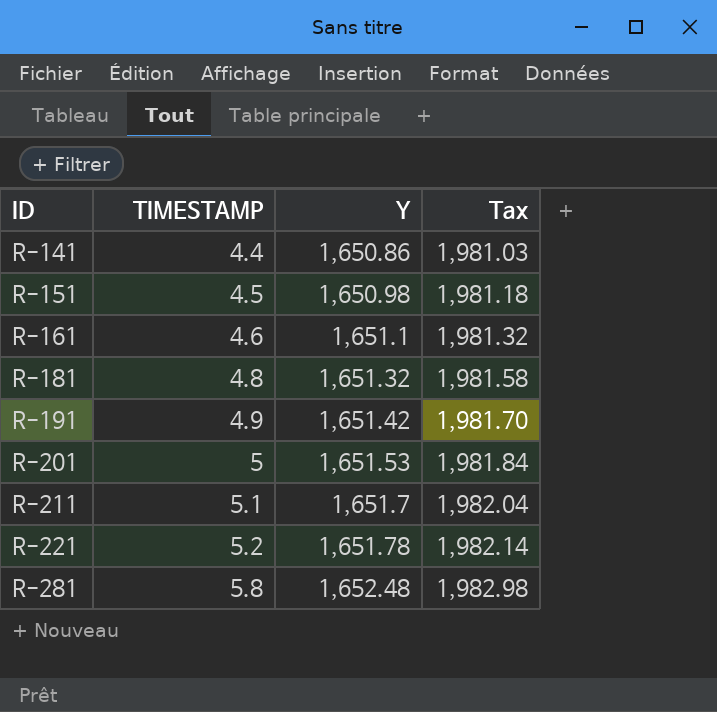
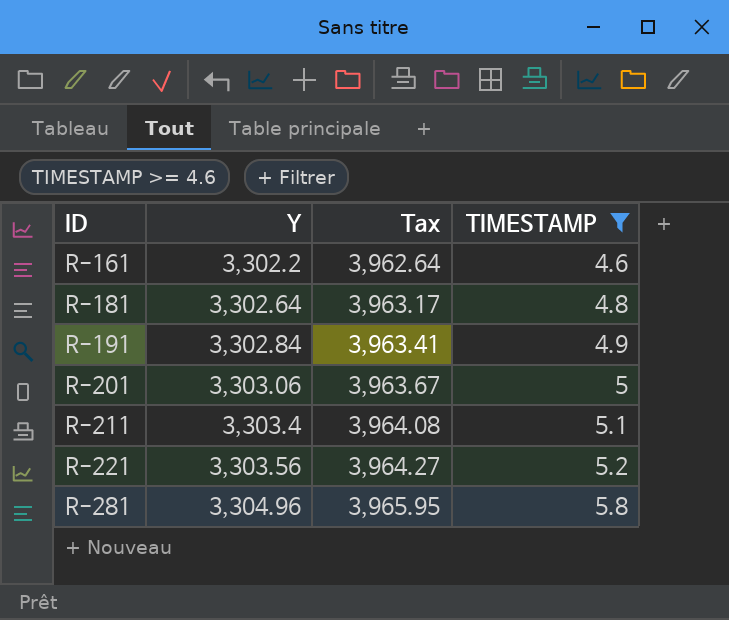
filter: none -> TIMESTAMP >= 4.6
column TIMESTAMP | position: 2 -> 4
R-161 | Y: 1,651.1 -> 3,302.2
R-161 | Tax: 1,981.32 -> 3,962.64
R-181 | Y: 1,651.32 -> 3,302.64
R-181 | Tax: 1,981.58 -> 3,963.17
R-191 | Y: 1,651.42 -> 3,302.84
R-191 | Tax: 1,981.70 -> 3,963.41
R-201 | Y: 1,651.53 -> 3,303.06
R-201 | Tax: 1,981.84 -> 3,963.67
R-211 | Y: 1,651.7 -> 3,303.4
R-211 | Tax: 1,982.04 -> 3,964.08
R-221 | Y: 1,651.78 -> 3,303.56
R-221 | Tax: 1,982.14 -> 3,964.27
R-281 | Y: 1,652.48 -> 3,304.96
R-281 | Tax: 1,982.98 -> 3,965.95

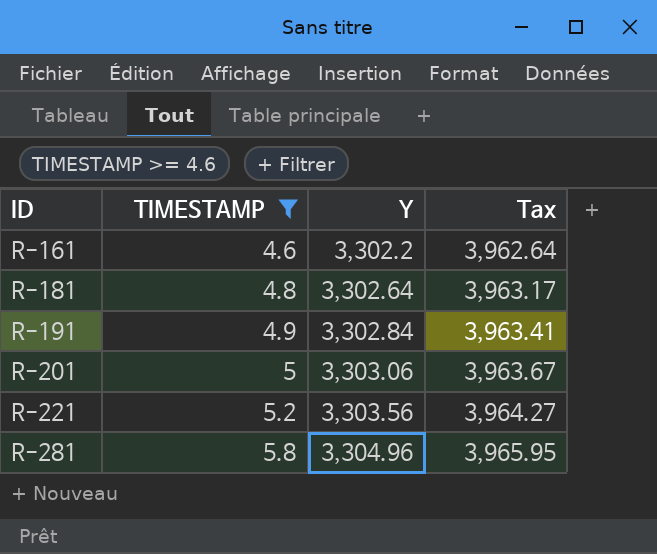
column TIMESTAMP | position: 4 -> 2
row R-211: 3,303.4 | 3,964.08 | 5.1 -> none

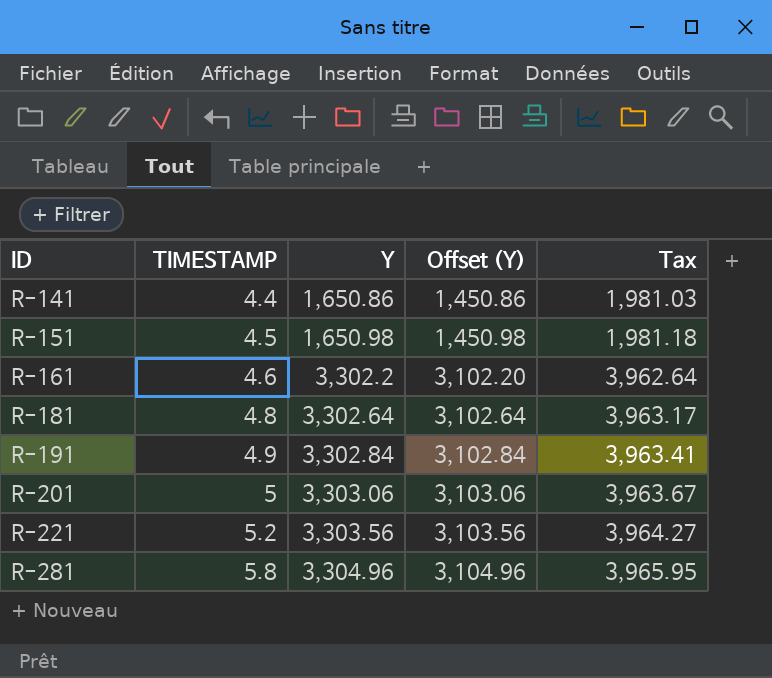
filter: TIMESTAMP >= 4.6 -> none
column Offset (Y) | formula: none -> [Y] - 200

